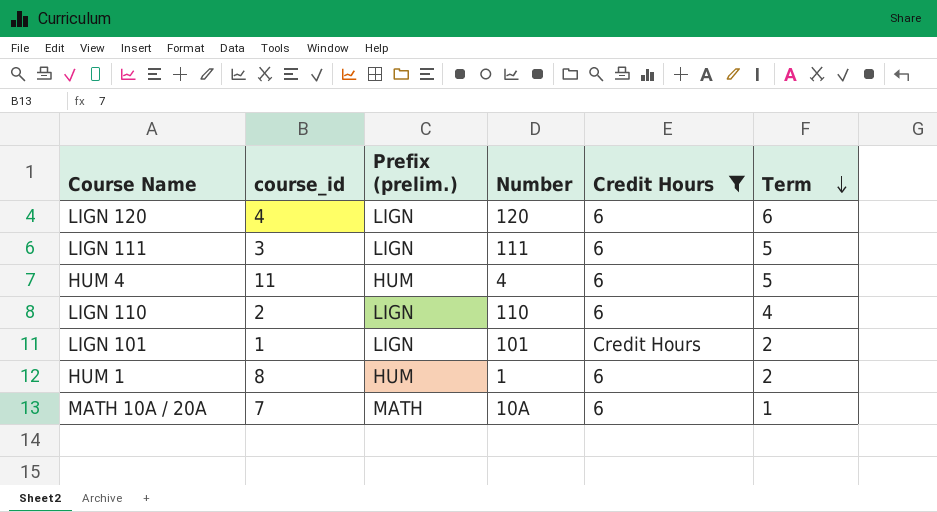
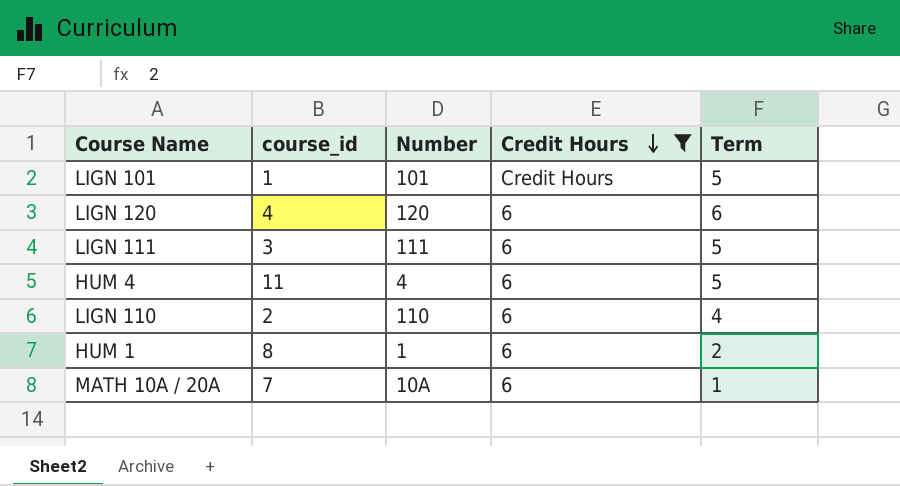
row order: Term descending -> Credit Hours descending
column Prefix (prelim.) | position: 3 -> none
LIGN 101 | Term: 2 -> 5

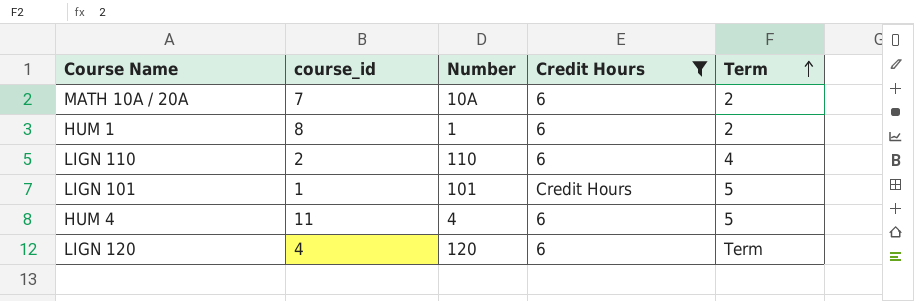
row order: Credit Hours descending -> Term ascending
row LIGN 111: 3 | 111 | 6 | 5 -> none
MATH 10A / 20A | Term: 1 -> 2
LIGN 120 | Term: 6 -> Term

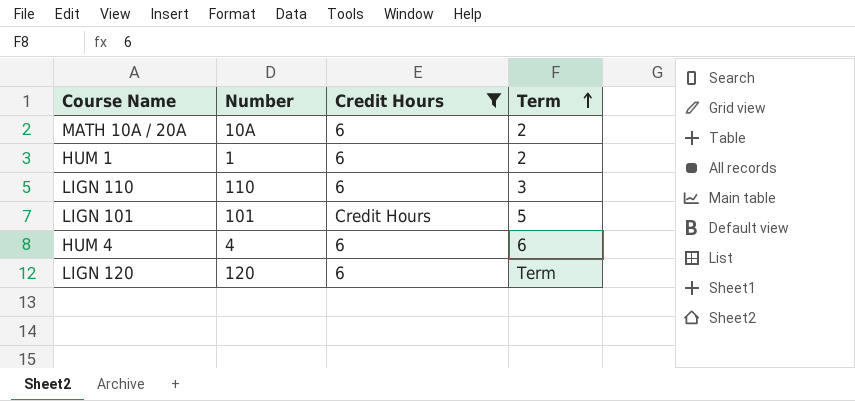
column course_id | position: 2 -> none
LIGN 110 | Term: 4 -> 3
HUM 4 | Term: 5 -> 6

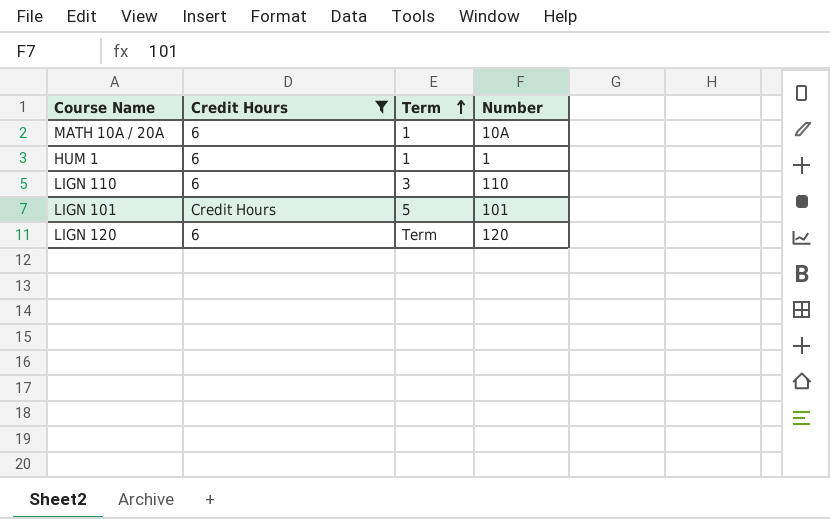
column Number | position: 2 -> 4
row HUM 4: 4 | 6 | 6 -> none
MATH 10A / 20A | Term: 2 -> 1
HUM 1 | Term: 2 -> 1

